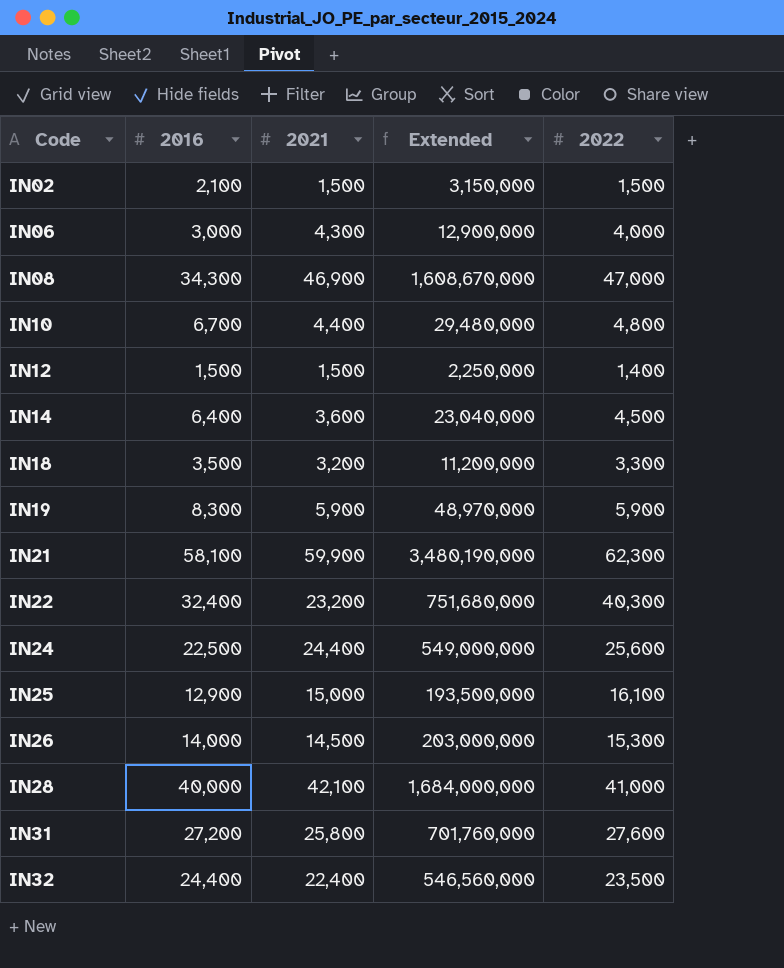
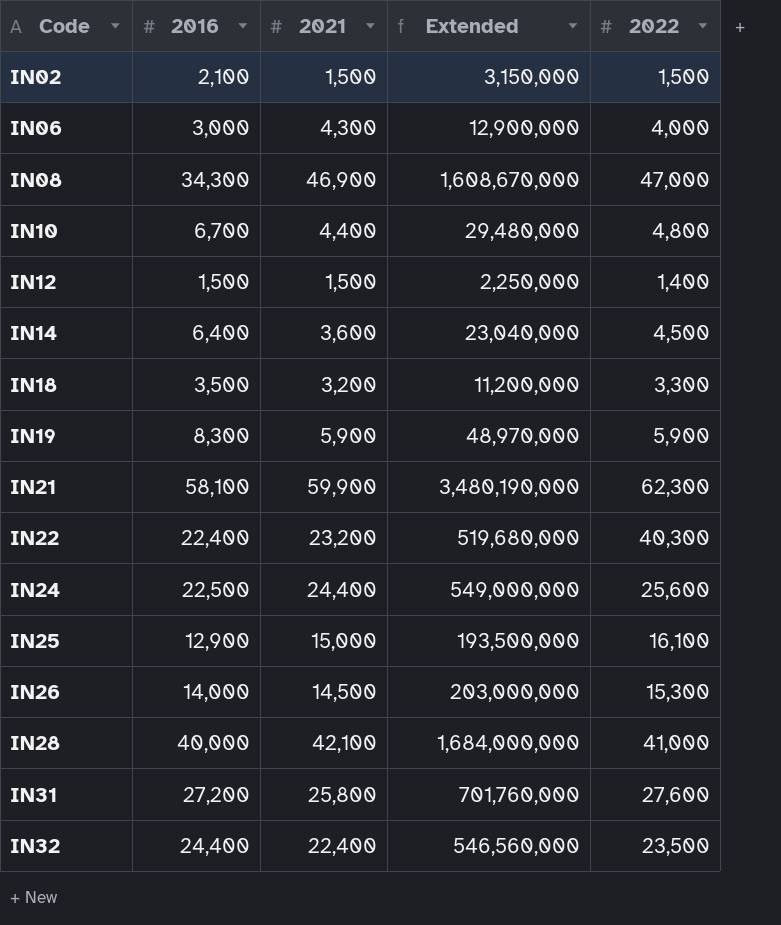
IN22 | 2016: 32,400 -> 22,400
IN22 | Extended: 751,680,000 -> 519,680,000

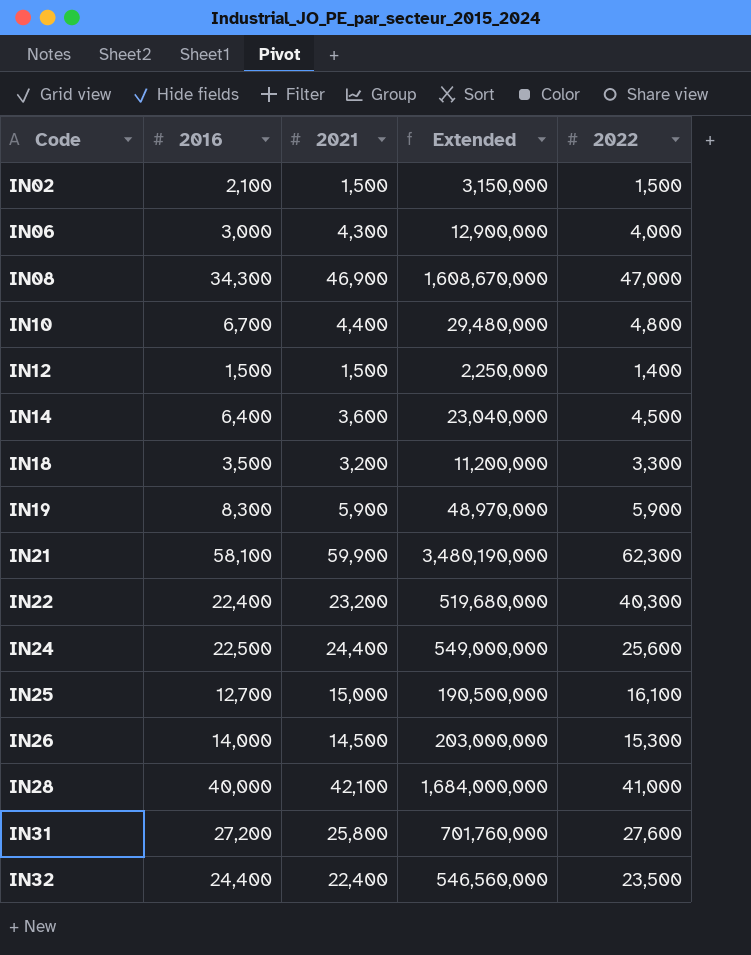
IN25 | 2016: 12,900 -> 12,700
IN25 | Extended: 193,500,000 -> 190,500,000

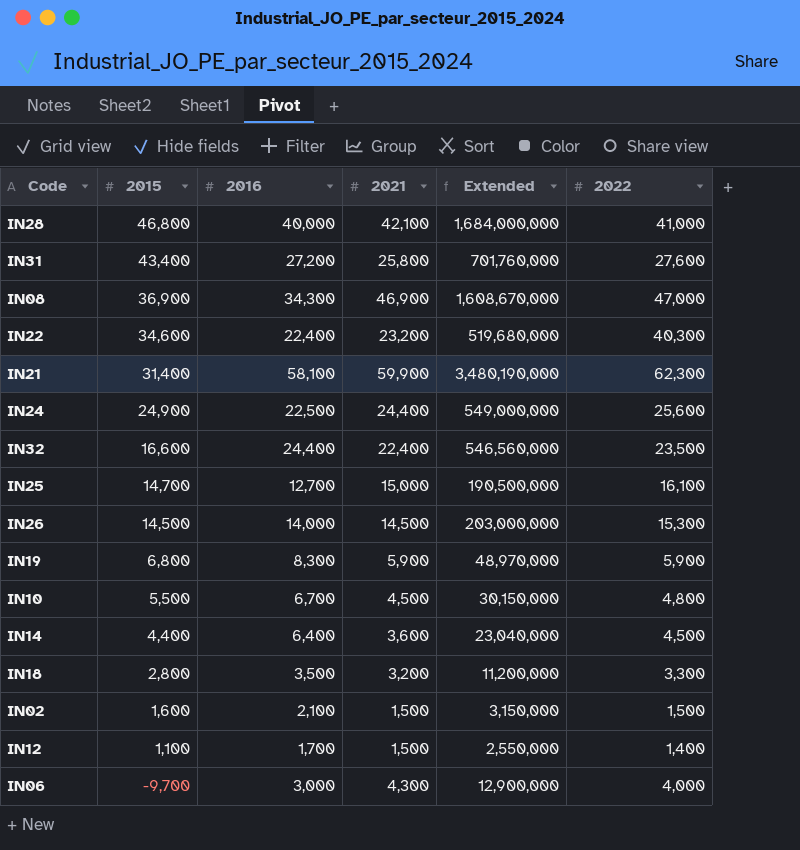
row order: Code ascending -> 2015 descending
column 2015 | position: none -> 2
IN10 | 2021: 4,400 -> 4,500
IN10 | Extended: 29,480,000 -> 30,150,000
IN12 | 2016: 1,500 -> 1,700
IN12 | Extended: 2,250,000 -> 2,550,000

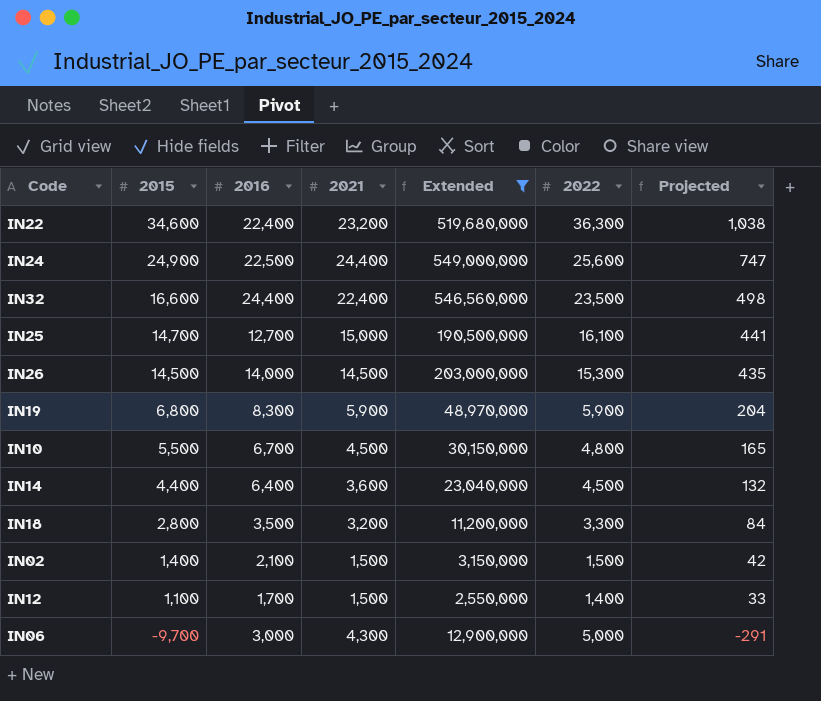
filter: none -> Extended <= 549,000,000
column Projected | formula: none -> [2015] * 0.03
IN22 | 2022: 40,300 -> 36,300
IN02 | 2015: 1,600 -> 1,400
IN06 | 2022: 4,000 -> 5,000

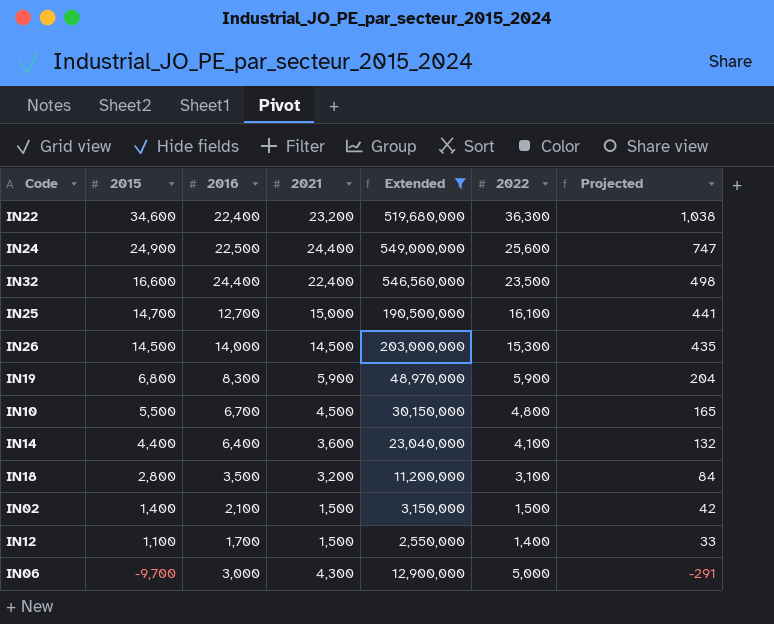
IN14 | 2022: 4,500 -> 4,100
IN18 | 2022: 3,300 -> 3,100

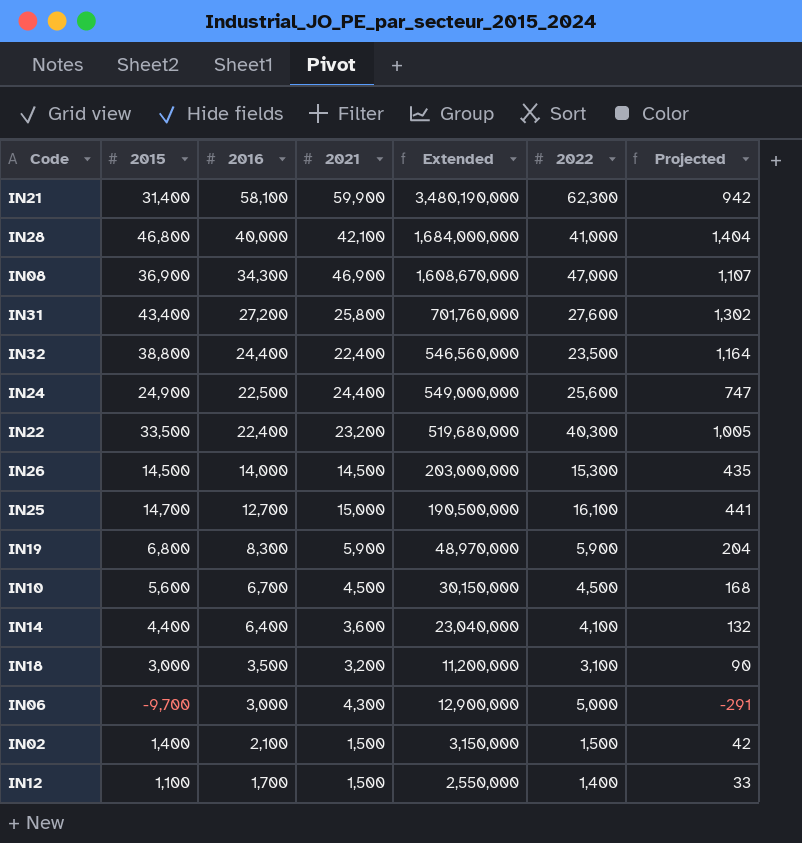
filter: Extended <= 549,000,000 -> none
row order: 2015 descending -> 2016 descending
IN32 | 2015: 16,600 -> 38,800
IN32 | Projected: 498 -> 1,164
IN22 | 2015: 34,600 -> 33,500
IN22 | 2022: 36,300 -> 40,300
IN22 | Projected: 1,038 -> 1,005
IN10 | 2015: 5,500 -> 5,600
IN10 | 2022: 4,800 -> 4,500
IN10 | Projected: 165 -> 168
IN18 | 2015: 2,800 -> 3,000
IN18 | Projected: 84 -> 90

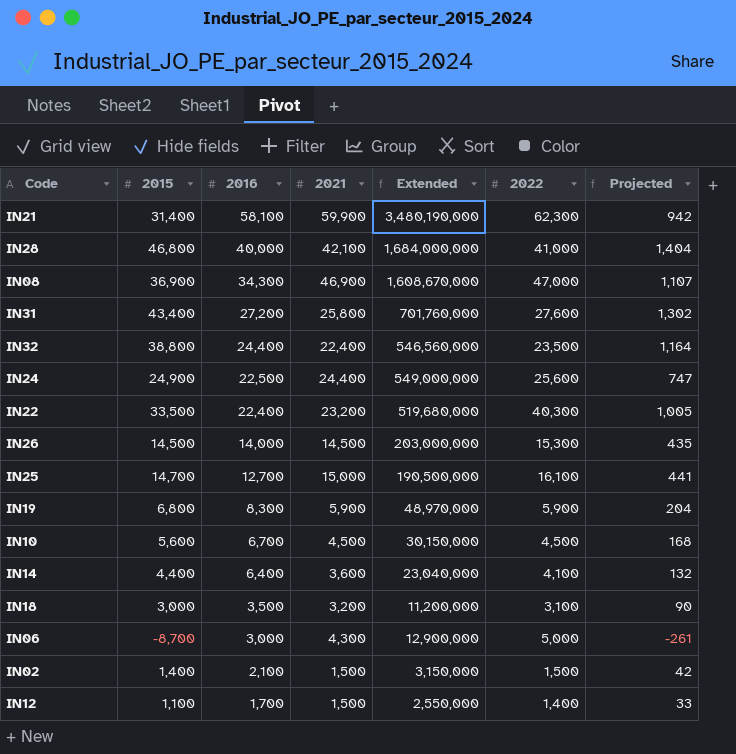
IN06 | 2015: -9,700 -> -8,700
IN06 | Projected: -291 -> -261

